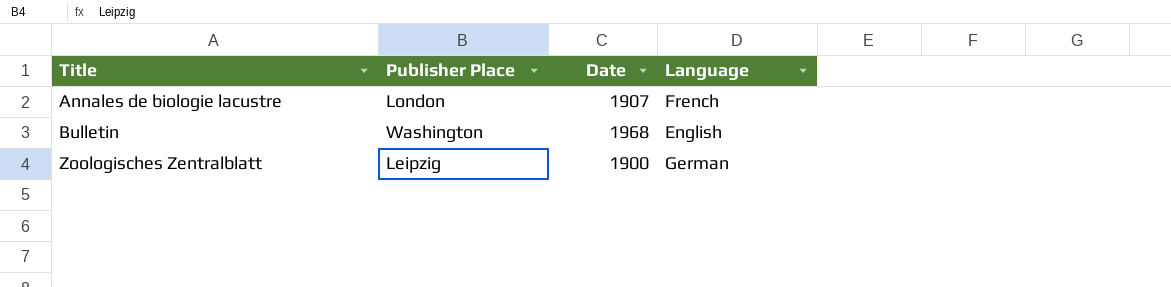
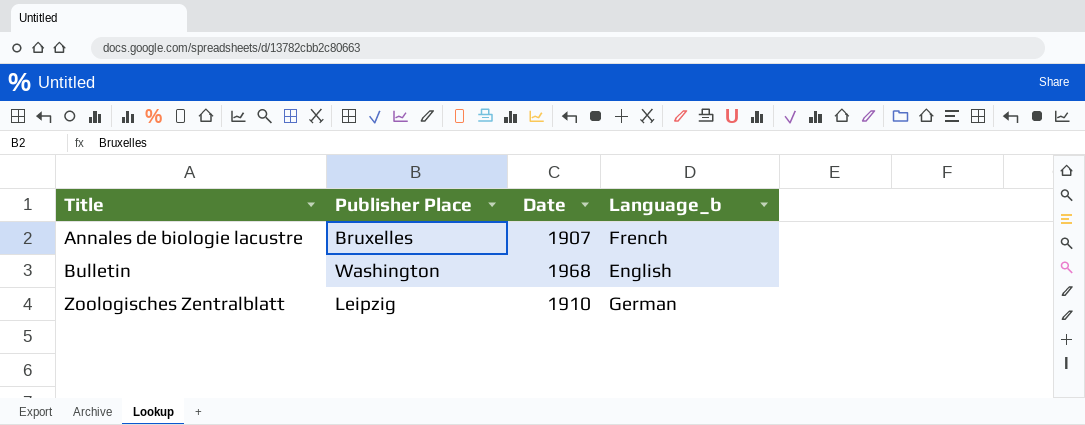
column name: Language -> Language_b
Annales de biologie lacustre | Publisher Place: London -> Bruxelles
Zoologisches Zentralblatt | Date: 1900 -> 1910

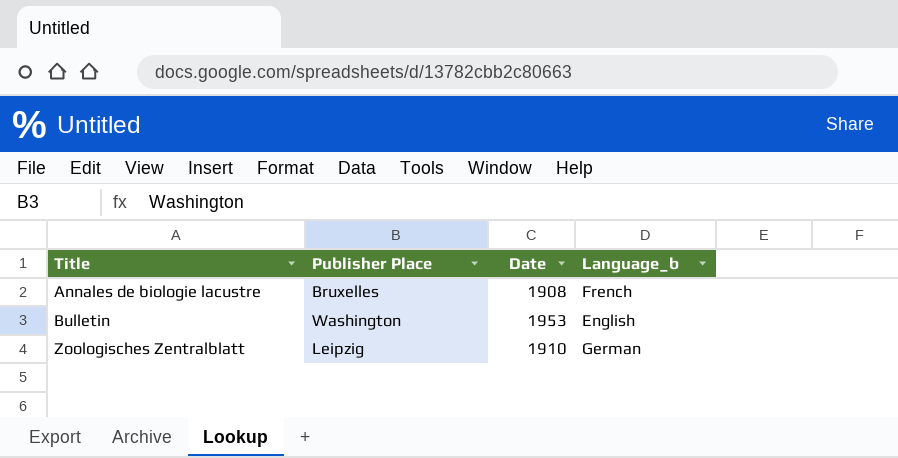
Annales de biologie lacustre | Date: 1907 -> 1908
Bulletin | Date: 1968 -> 1953

